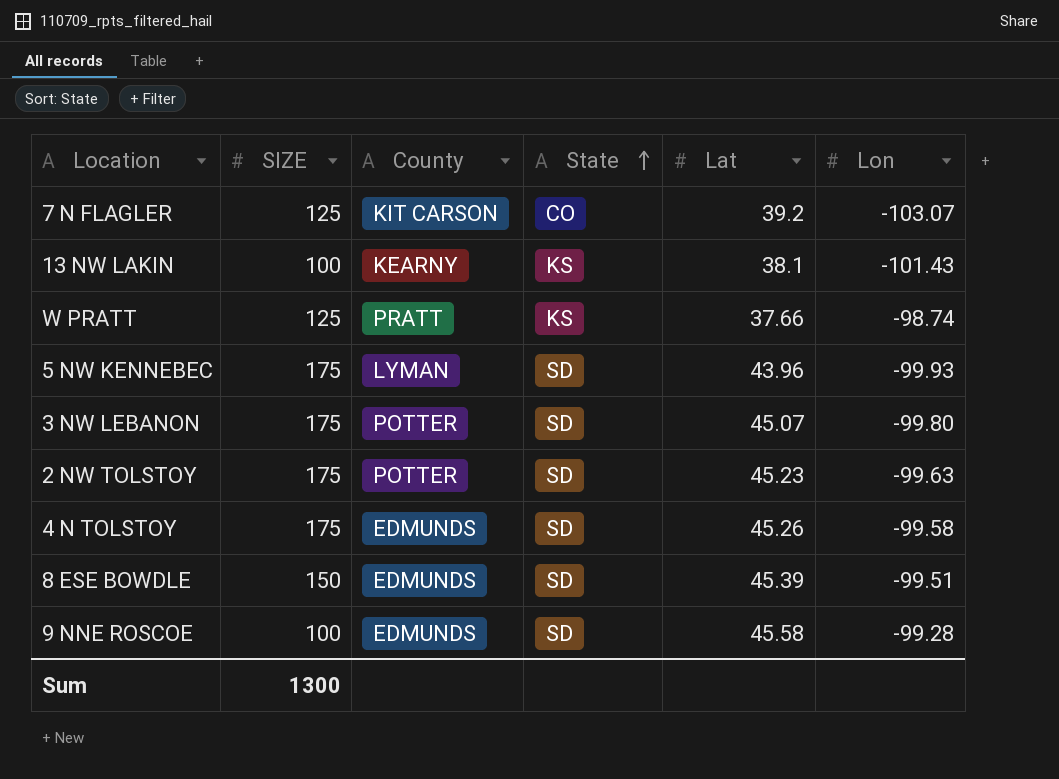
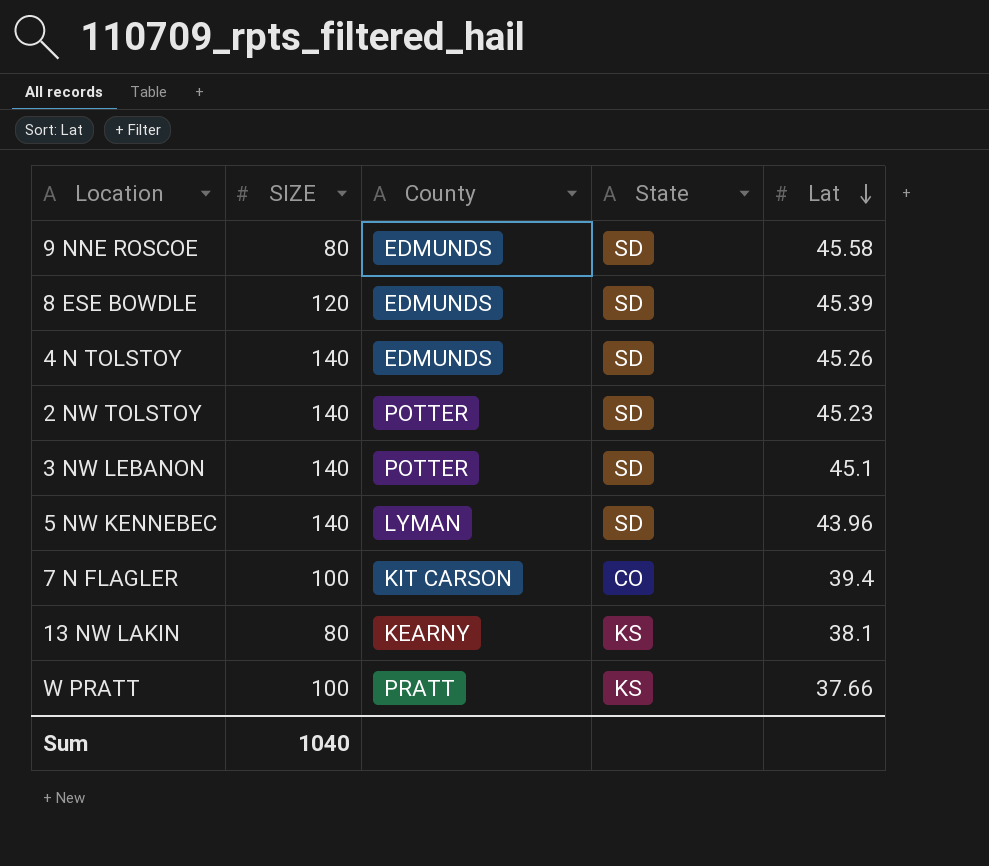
row order: State ascending -> Lat descending
column Lon | position: 6 -> none
9 NNE ROSCOE | SIZE: 100 -> 80
8 ESE BOWDLE | SIZE: 150 -> 120
4 N TOLSTOY | SIZE: 175 -> 140
2 NW TOLSTOY | SIZE: 175 -> 140
3 NW LEBANON | SIZE: 175 -> 140
3 NW LEBANON | Lat: 45.07 -> 45.1
5 NW KENNEBEC | SIZE: 175 -> 140
7 N FLAGLER | SIZE: 125 -> 100
7 N FLAGLER | Lat: 39.2 -> 39.4
13 NW LAKIN | SIZE: 100 -> 80
W PRATT | SIZE: 125 -> 100
Sum | SIZE: 1300 -> 1040

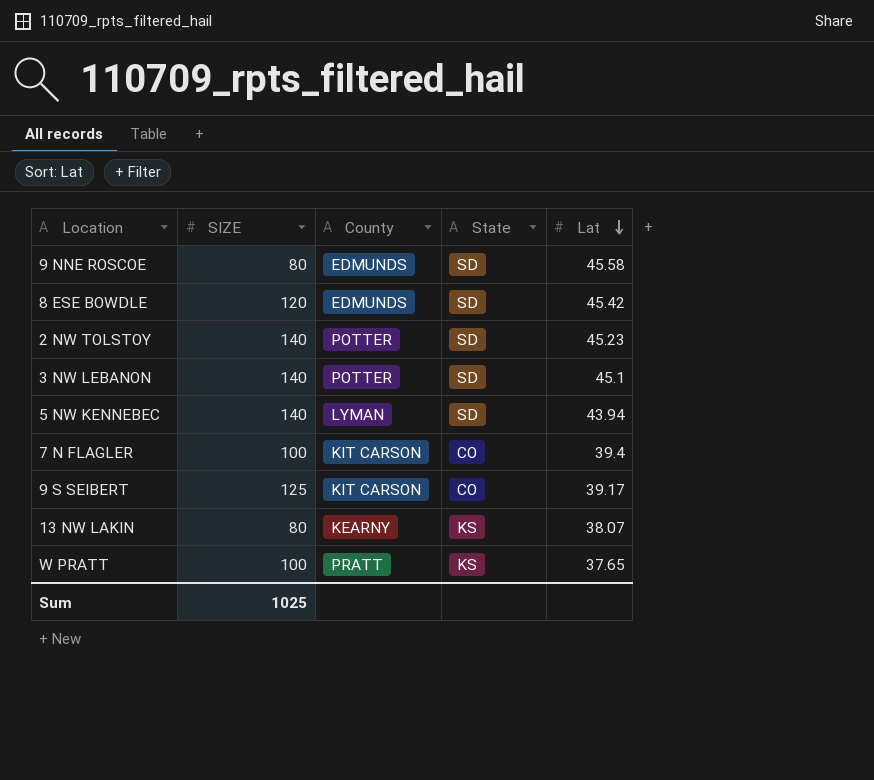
row 4 N TOLSTOY: 140 | EDMUNDS | SD | 45.26 -> none
8 ESE BOWDLE | Lat: 45.39 -> 45.42
5 NW KENNEBEC | Lat: 43.96 -> 43.94
row 9 S SEIBERT: none -> 125 | KIT CARSON | CO | 39.17
13 NW LAKIN | Lat: 38.1 -> 38.07
W PRATT | Lat: 37.66 -> 37.65
Sum | SIZE: 1040 -> 1025

